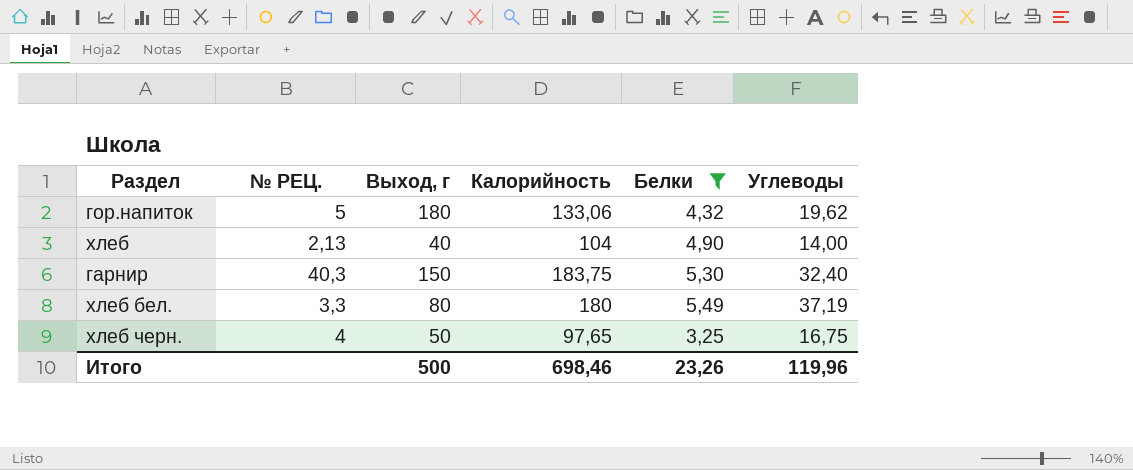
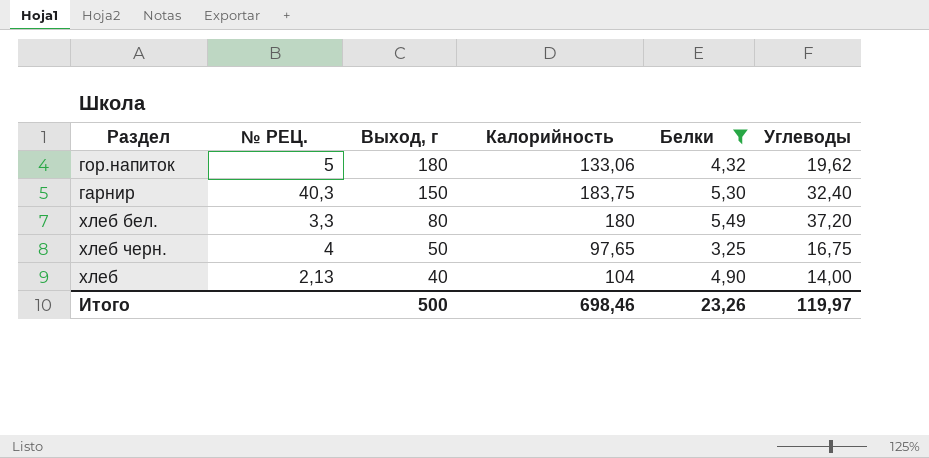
row order: none -> Выход, г descending
хлеб бел. | Углеводы: 37,19 -> 37,20
Итого | Углеводы: 119,96 -> 119,97

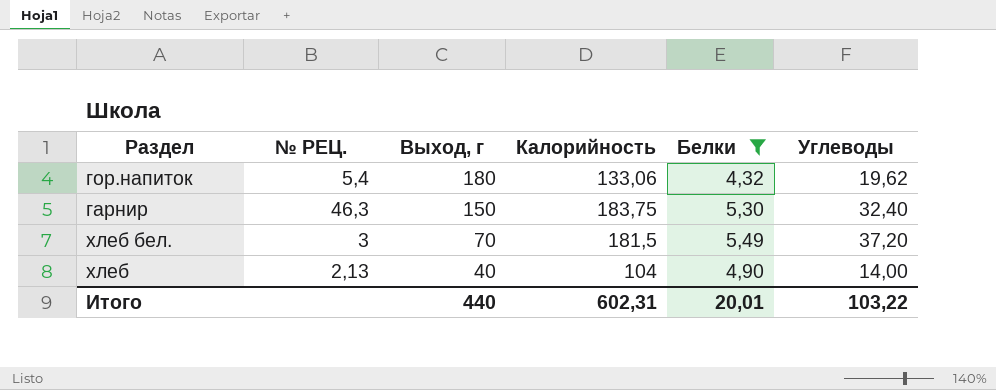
row хлеб черн.: 4 | 50 | 97,65 | 3,25 | 16,75 -> none
гор.напиток | № РЕЦ.: 5 -> 5,4
гарнир | № РЕЦ.: 40,3 -> 46,3
хлеб бел. | № РЕЦ.: 3,3 -> 3
хлеб бел. | Выход, г: 80 -> 70
хлеб бел. | Калорийность: 180 -> 181,5
Итого | Выход, г: 500 -> 440
Итого | Калорийность: 698,46 -> 602,31
Итого | Белки: 23,26 -> 20,01
Итого | Углеводы: 119,97 -> 103,22

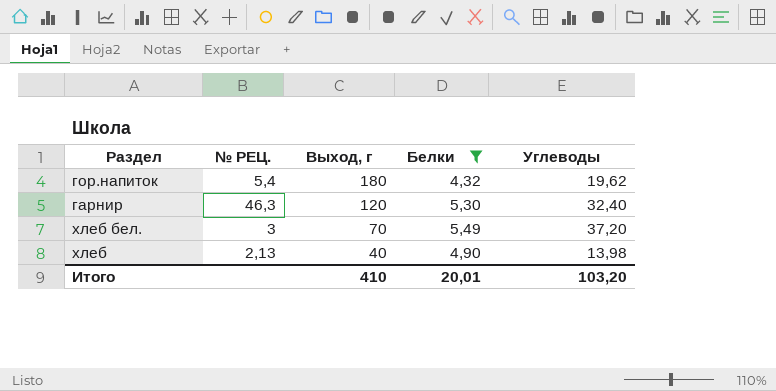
column Калорийность | position: 4 -> none
гарнир | Выход, г: 150 -> 120
хлеб | Углеводы: 14,00 -> 13,98
Итого | Выход, г: 440 -> 410
Итого | Углеводы: 103,22 -> 103,20

